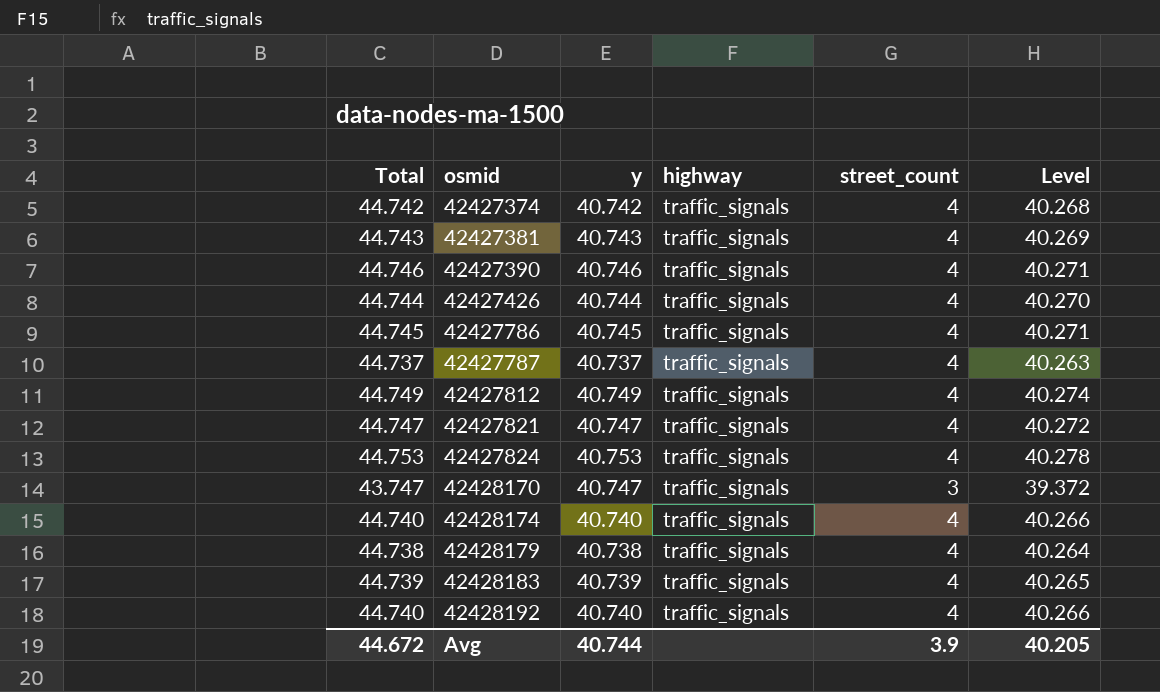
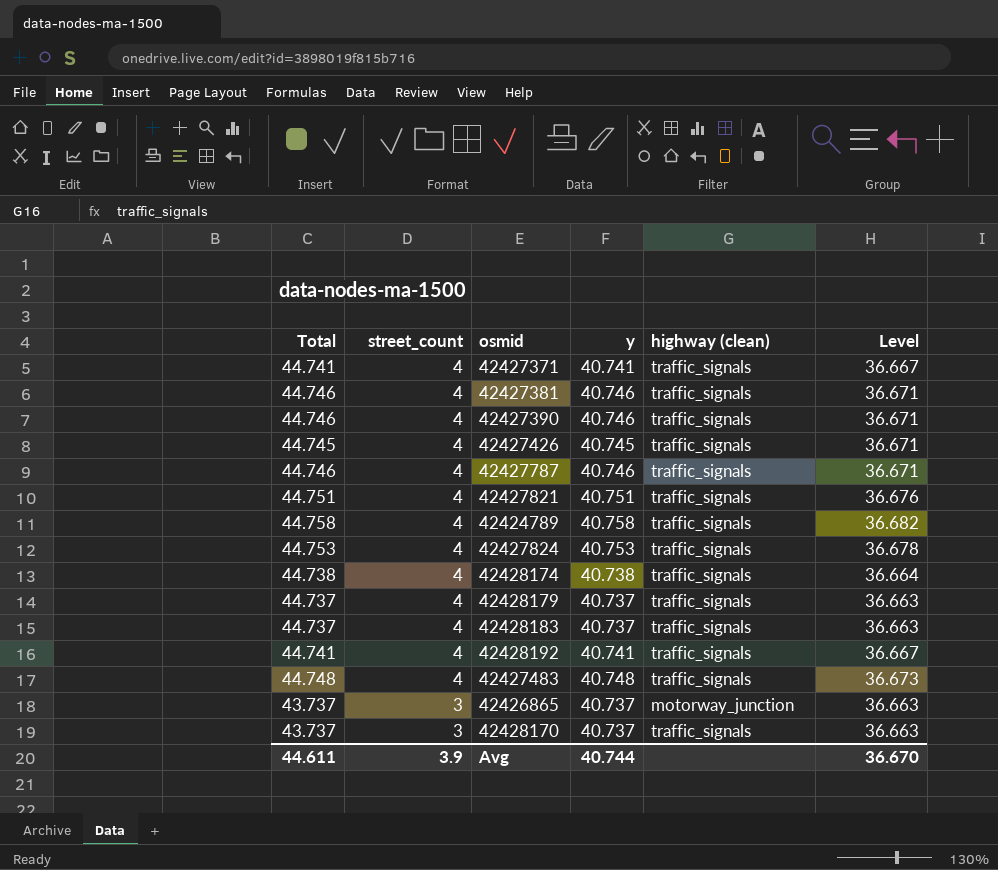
row order: osmid ascending -> street_count descending
column street_count | position: 5 -> 2
column name: highway -> highway (clean)
column Level | formula: [Total] * 0.9 -> [y] * 0.9
row 42427374: 44.742 | 40.742 | traffic_signals | 4 | 40.268 -> none
row 42427786: 44.745 | 40.745 | traffic_signals | 4 | 40.271 -> none
row 42427812: 44.749 | 40.749 | traffic_signals | 4 | 40.274 -> none
row 42427371: none -> 44.741 | 4 | 40.741 | traffic_signals | 36.667
42427381 | Total: 44.743 -> 44.746
42427381 | y: 40.743 -> 40.746
42427426 | Total: 44.744 -> 44.745
42427426 | y: 40.744 -> 40.745
42427787 | Total: 44.737 -> 44.746
42427787 | y: 40.737 -> 40.746
42427821 | Total: 44.747 -> 44.751
42427821 | y: 40.747 -> 40.751
row 42424789: none -> 44.758 | 4 | 40.758 | traffic_signals | 36.682
42428174 | Total: 44.740 -> 44.738
42428174 | y: 40.740 -> 40.738
42428179 | Total: 44.738 -> 44.737
42428179 | y: 40.738 -> 40.737
42428183 | Total: 44.739 -> 44.737
42428183 | y: 40.739 -> 40.737
42428192 | Total: 44.740 -> 44.741
42428192 | y: 40.740 -> 40.741
row 42427483: none -> 44.748 | 4 | 40.748 | traffic_signals | 36.673
row 42426865: none -> 43.737 | 3 | 40.737 | motorway_junction | 36.663
42428170 | Total: 43.747 -> 43.737
42428170 | y: 40.747 -> 40.737
Avg | Total: 44.672 -> 44.611
Avg | Level: 40.205 -> 36.670

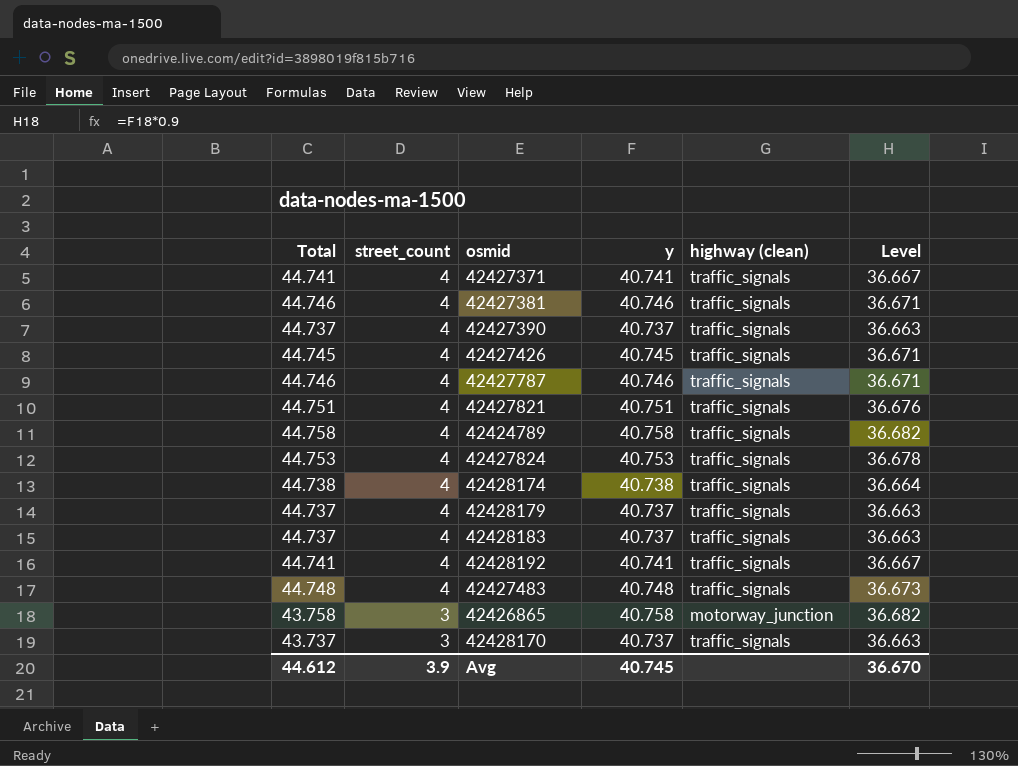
42427390 | Total: 44.746 -> 44.737
42427390 | y: 40.746 -> 40.737
42427390 | Level: 36.671 -> 36.663
42426865 | Total: 43.737 -> 43.758
42426865 | y: 40.737 -> 40.758
42426865 | Level: 36.663 -> 36.682
Avg | Total: 44.611 -> 44.612
Avg | y: 40.744 -> 40.745

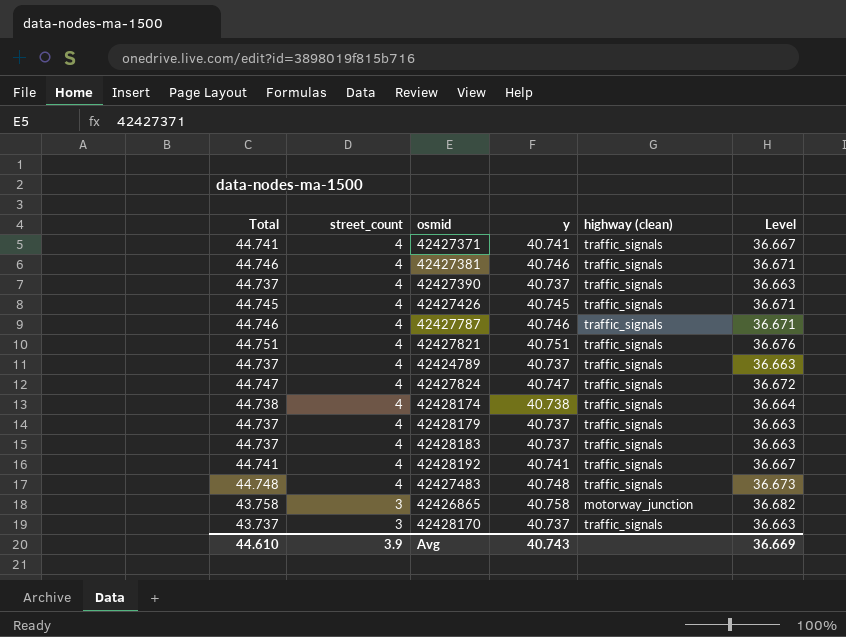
42424789 | Total: 44.758 -> 44.737
42424789 | y: 40.758 -> 40.737
42424789 | Level: 36.682 -> 36.663
42427824 | Total: 44.753 -> 44.747
42427824 | y: 40.753 -> 40.747
42427824 | Level: 36.678 -> 36.672
Avg | Total: 44.612 -> 44.610
Avg | y: 40.745 -> 40.743
Avg | Level: 36.670 -> 36.669

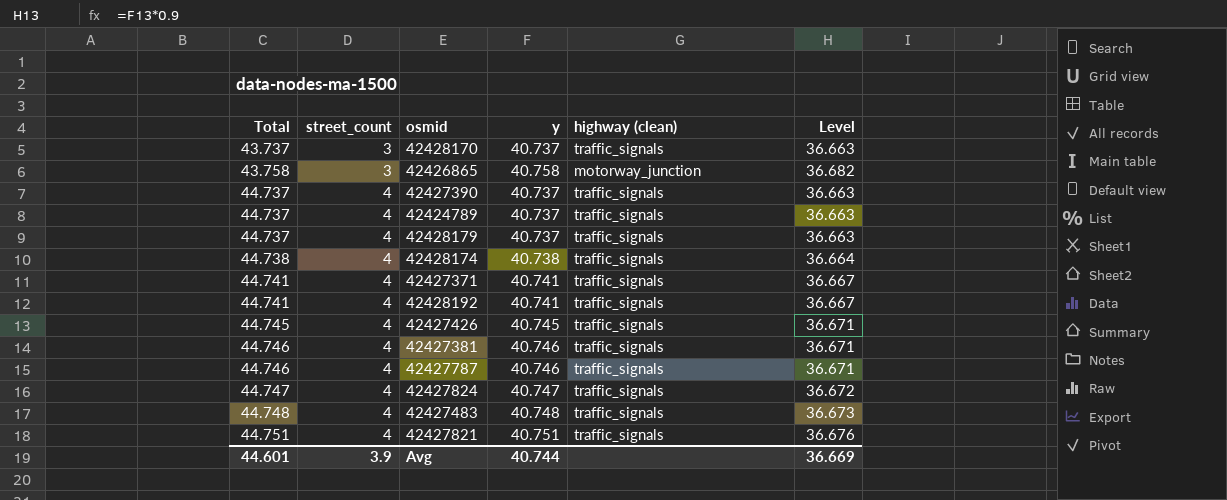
row order: street_count descending -> Total ascending
row 42428183: 44.737 | 4 | 40.737 | traffic_signals | 36.663 -> none
Avg | Total: 44.610 -> 44.601
Avg | y: 40.743 -> 40.744

